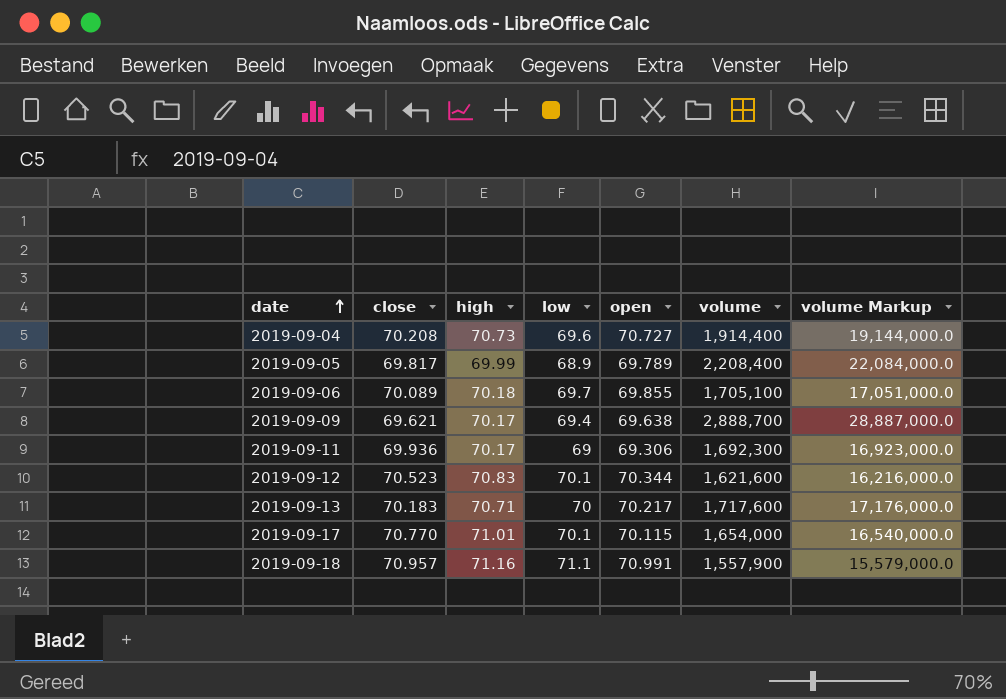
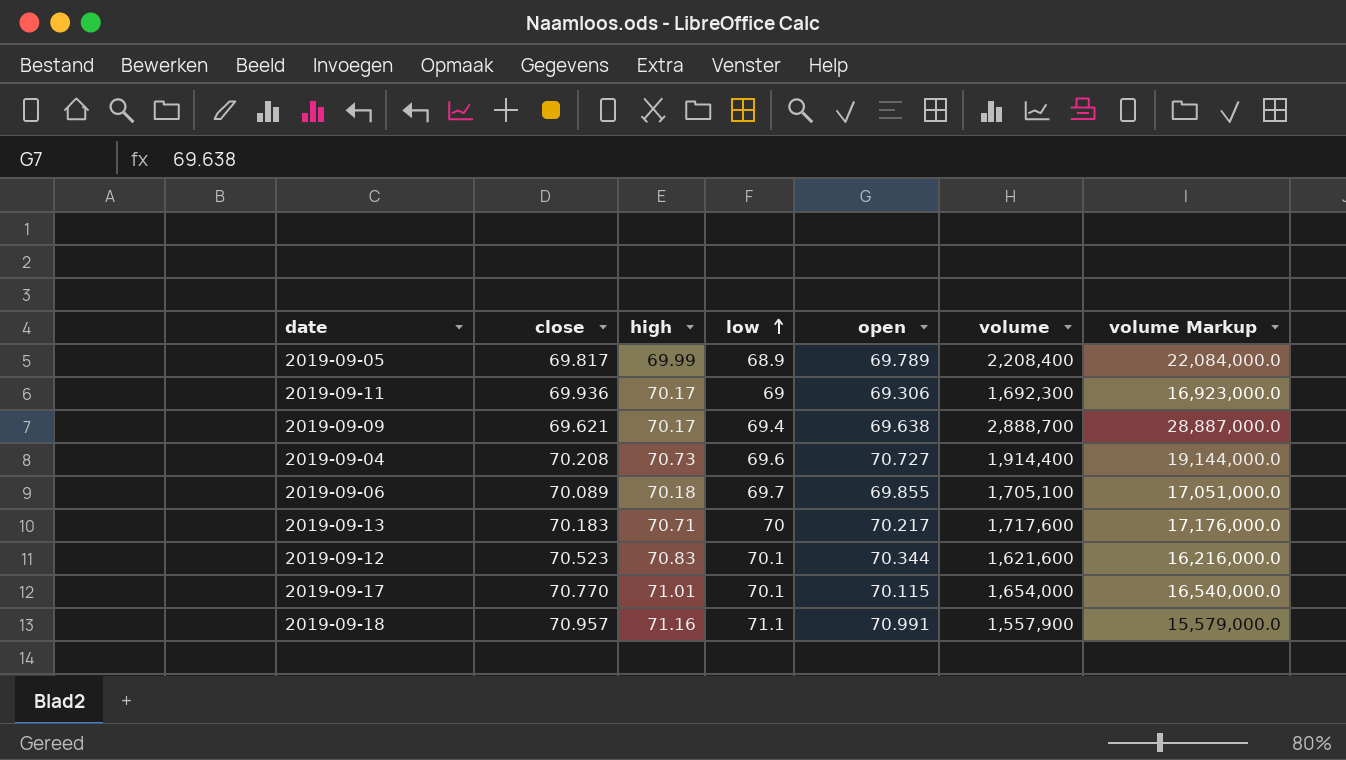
row order: date ascending -> low ascending

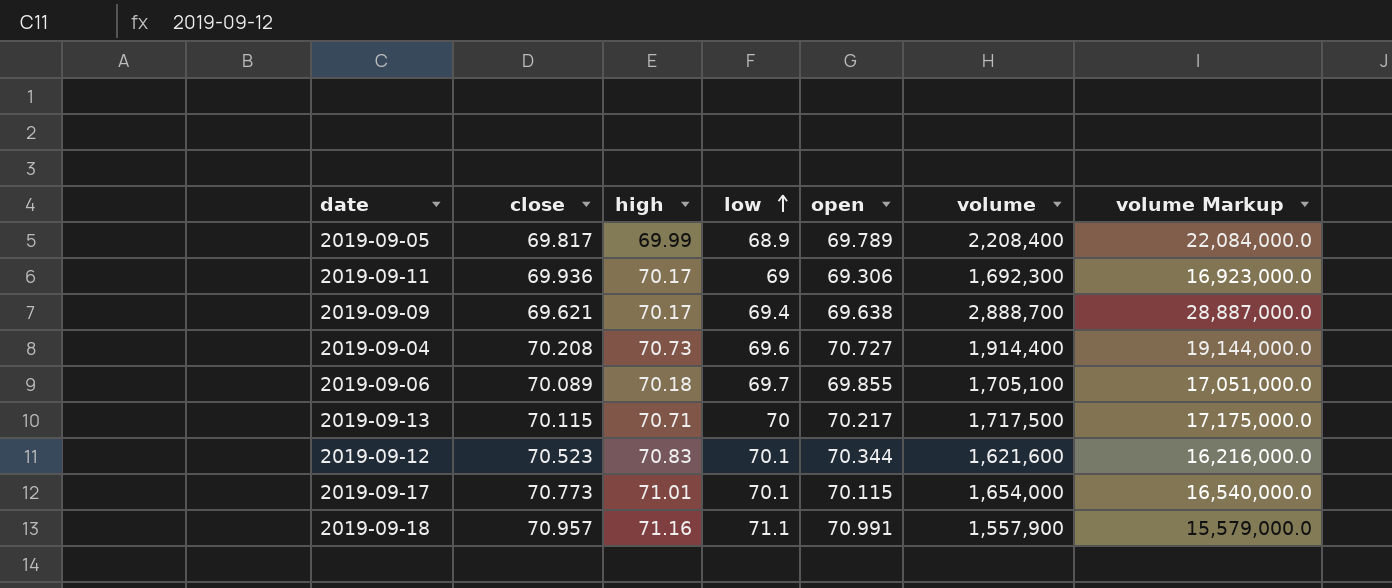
2019-09-13 | close: 70.183 -> 70.115
2019-09-13 | volume: 1,717,600 -> 1,717,500
2019-09-13 | volume Markup: 17,176,000.0 -> 17,175,000.0
2019-09-17 | close: 70.770 -> 70.773

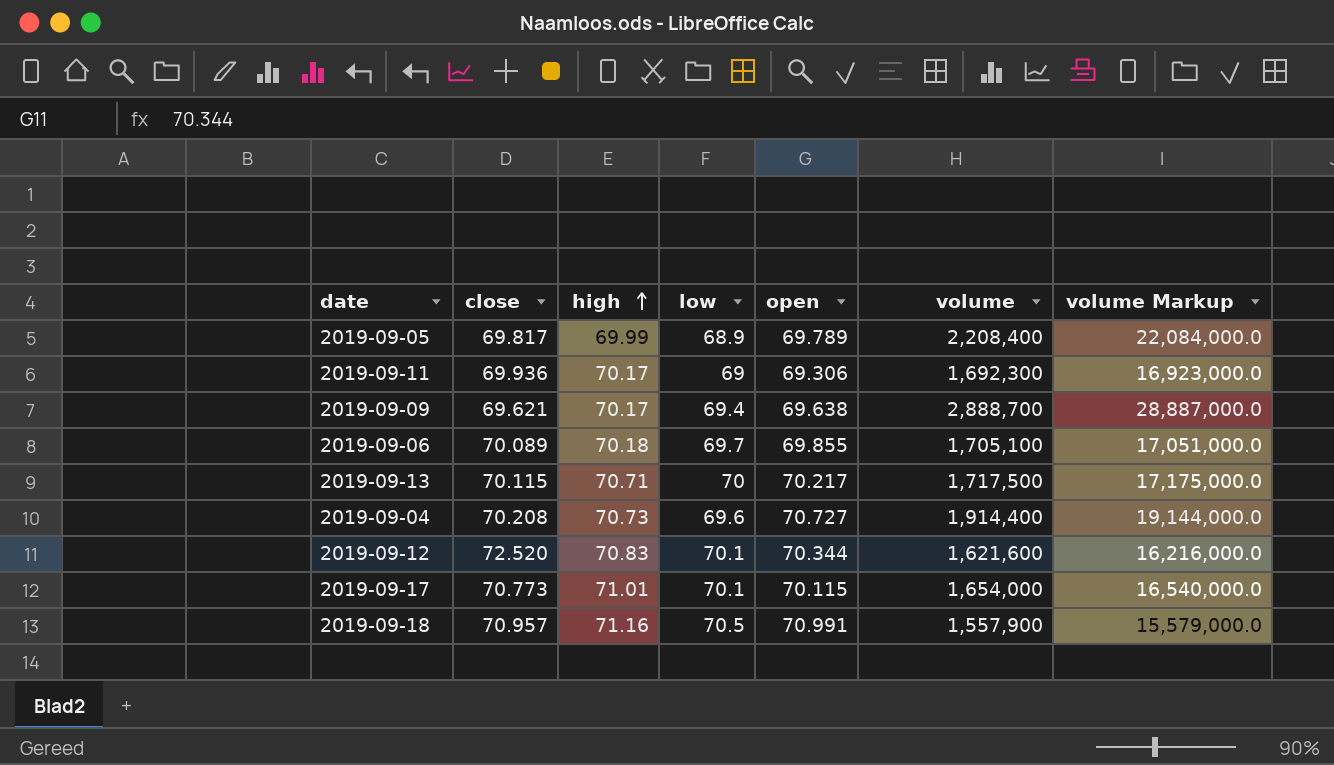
row order: low ascending -> high ascending
2019-09-12 | close: 70.523 -> 72.520
2019-09-18 | low: 71.1 -> 70.5

